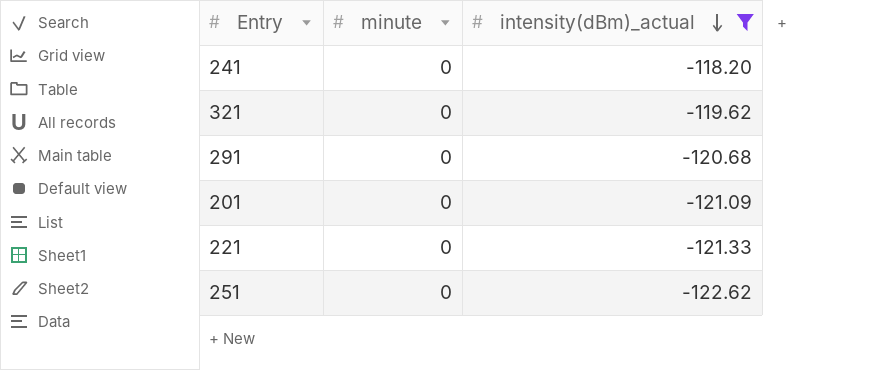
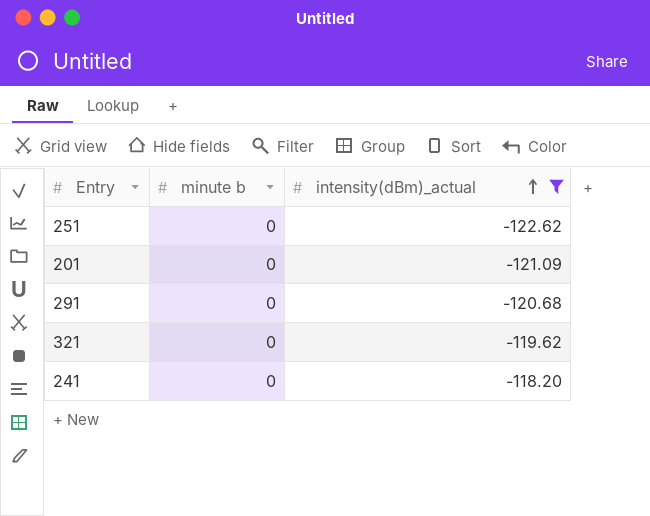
row order: intensity(dBm)_actual descending -> intensity(dBm)_actual ascending
column name: minute -> minute b
row 221: 0 | -121.33 -> none

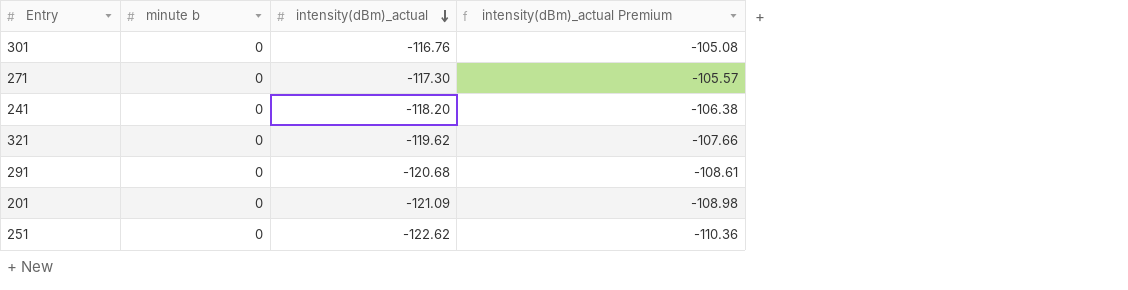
filter: intensity(dBm)_actual <= -118.20 -> none
row order: intensity(dBm)_actual ascending -> intensity(dBm)_actual descending
column intensity(dBm)_actual Premium | formula: none -> [intensity(dBm)_actual] * 0.9

